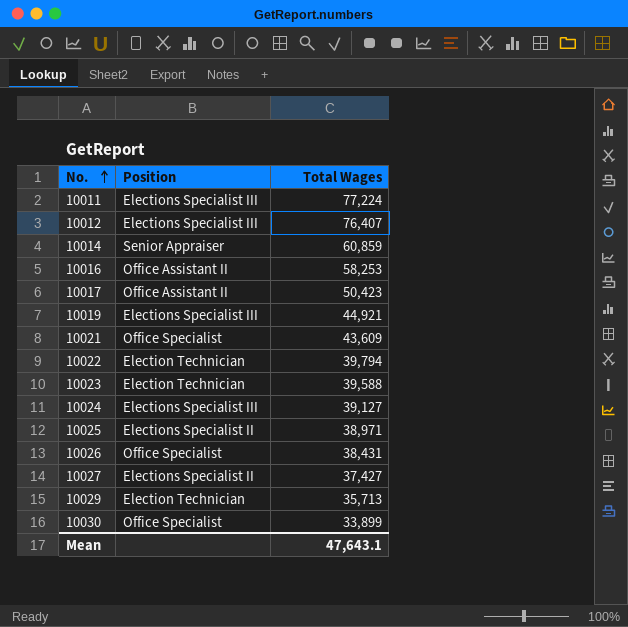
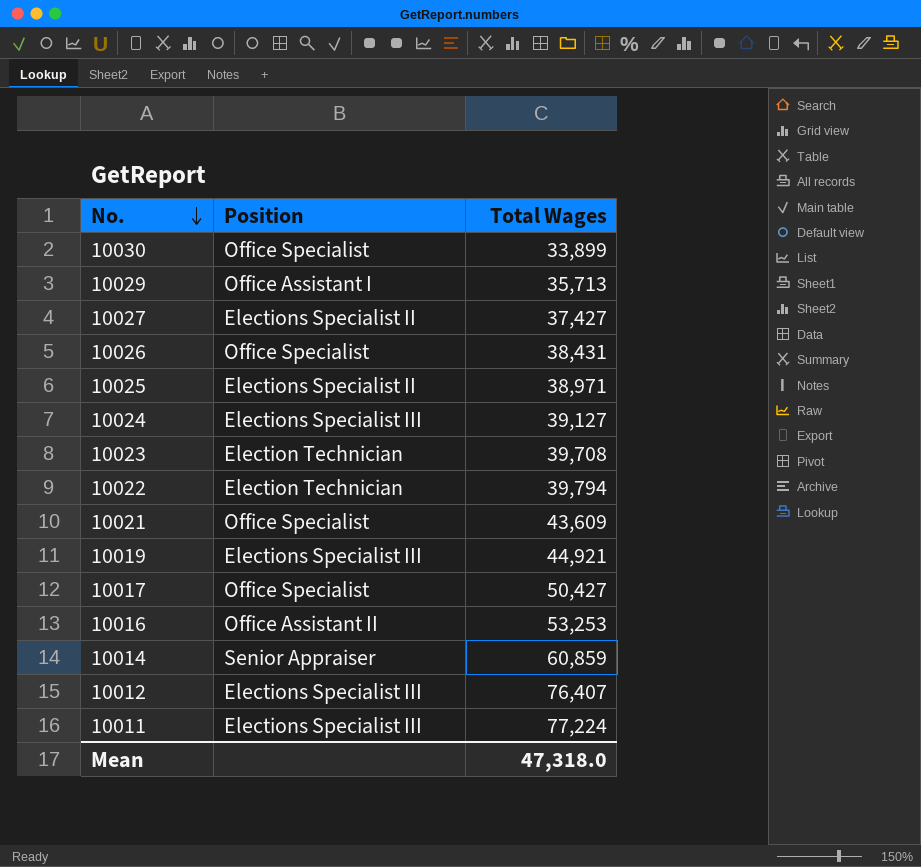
row order: No. ascending -> No. descending
10029 | Position: Election Technician -> Office Assistant I
10023 | Total Wages: 39,588 -> 39,708
10017 | Position: Office Assistant II -> Office Specialist
10017 | Total Wages: 50,423 -> 50,427
10016 | Total Wages: 58,253 -> 53,253
Mean | Total Wages: 47,643.1 -> 47,318.0

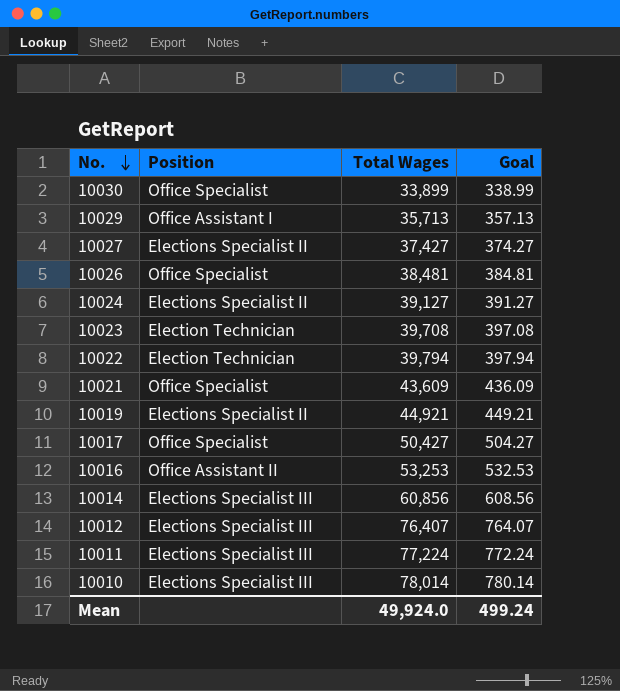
column Goal | formula: none -> [Total Wages] * 0.01
row 10025: Elections Specialist II | 38,971 -> none
10026 | Total Wages: 38,431 -> 38,481
10024 | Position: Elections Specialist III -> Elections Specialist II
10019 | Position: Elections Specialist III -> Elections Specialist II
10014 | Position: Senior Appraiser -> Elections Specialist III
10014 | Total Wages: 60,859 -> 60,856
row 10010: none -> Elections Specialist III | 78,014 | 780.14
Mean | Total Wages: 47,318.0 -> 49,924.0

